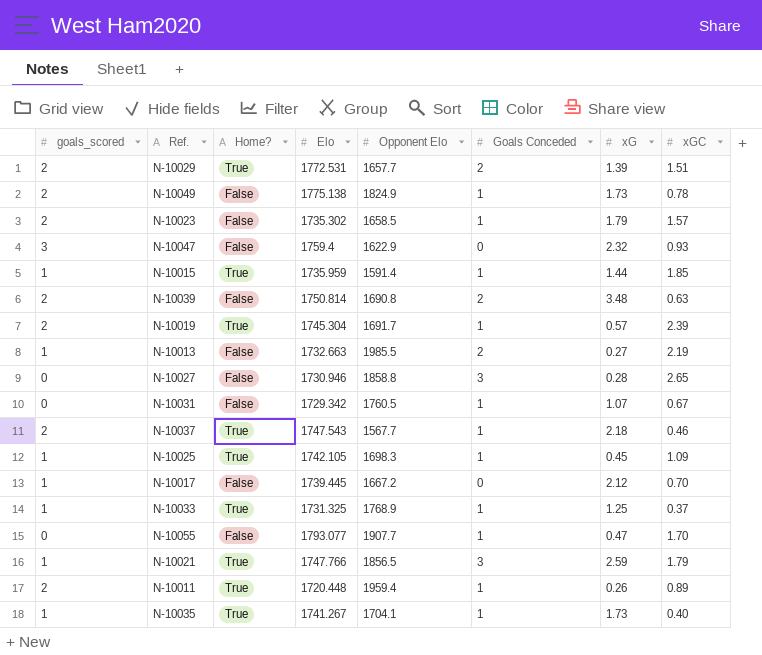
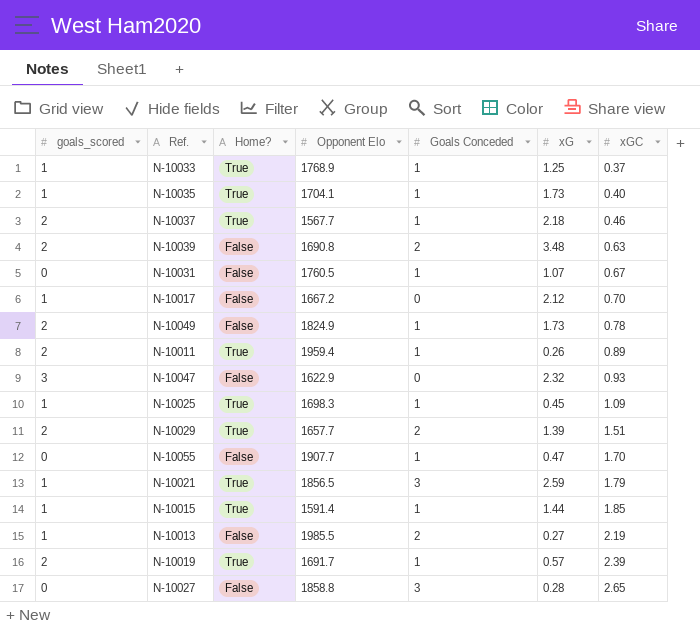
row order: none -> xGC ascending
column Elo | position: 4 -> none
row N-10023: 2 | False | 1735.302 | 1658.5 | 1 | 1.79 | 1.57 -> none

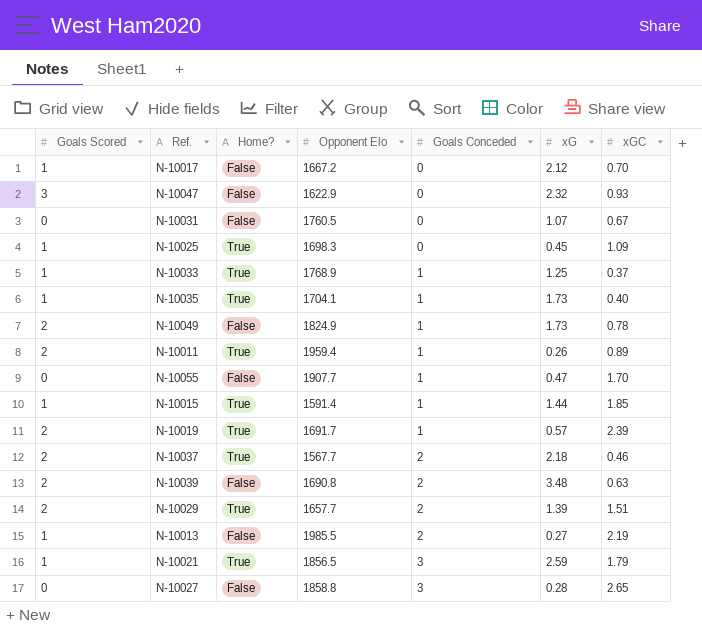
row order: xGC ascending -> Goals Conceded ascending
column name: goals_scored -> Goals Scored
N-10031 | Goals Conceded: 1 -> 0
N-10025 | Goals Conceded: 1 -> 0
N-10037 | Goals Conceded: 1 -> 2

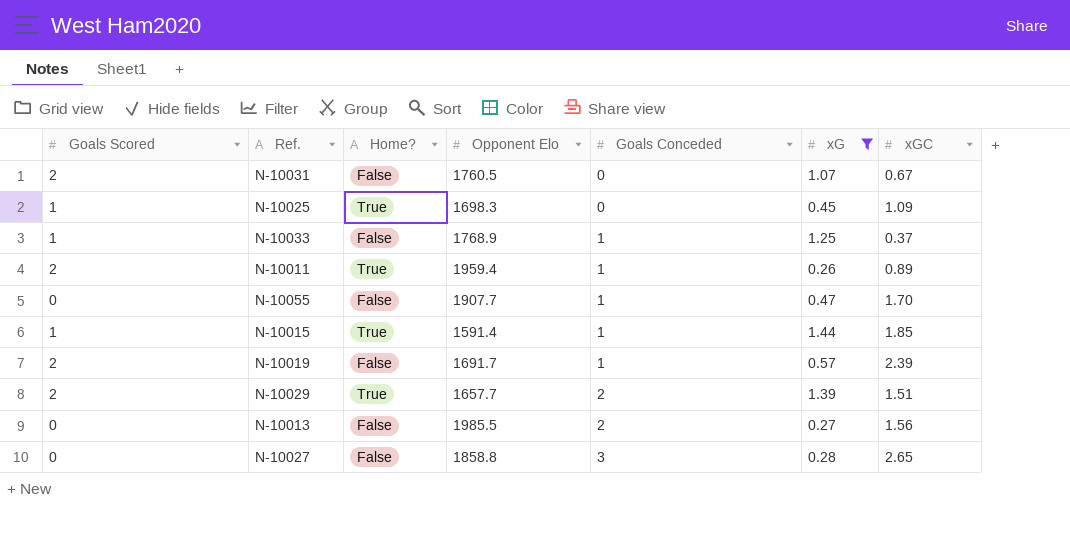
filter: none -> xG <= 1.44
N-10031 | Goals Scored: 0 -> 2
N-10033 | Home?: True -> False
N-10019 | Home?: True -> False
N-10013 | Goals Scored: 1 -> 0
N-10013 | xGC: 2.19 -> 1.56

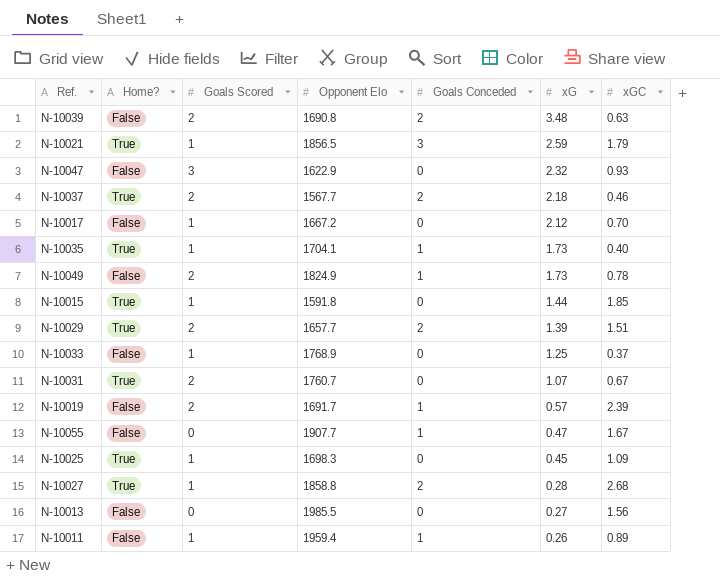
filter: xG <= 1.44 -> none
row order: Goals Conceded ascending -> xG descending
column Goals Scored | position: 1 -> 3
N-10015 | Opponent Elo: 1591.4 -> 1591.8
N-10015 | Goals Conceded: 1 -> 0
N-10033 | Goals Conceded: 1 -> 0
N-10031 | Home?: False -> True
N-10031 | Opponent Elo: 1760.5 -> 1760.7
N-10055 | xGC: 1.70 -> 1.67
N-10027 | Home?: False -> True
N-10027 | Goals Scored: 0 -> 1
N-10027 | Goals Conceded: 3 -> 2
N-10027 | xGC: 2.65 -> 2.68
N-10013 | Goals Conceded: 2 -> 0
N-10011 | Home?: True -> False
N-10011 | Goals Scored: 2 -> 1

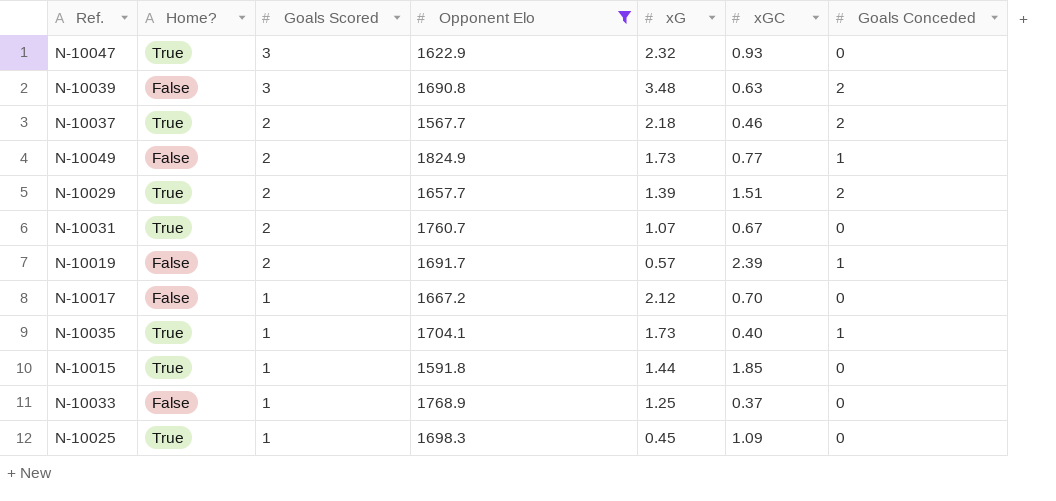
filter: none -> Opponent Elo <= 1824.9
row order: xG descending -> Goals Scored descending
column Goals Conceded | position: 5 -> 7
N-10047 | Home?: False -> True
N-10039 | Goals Scored: 2 -> 3
N-10049 | xGC: 0.78 -> 0.77

